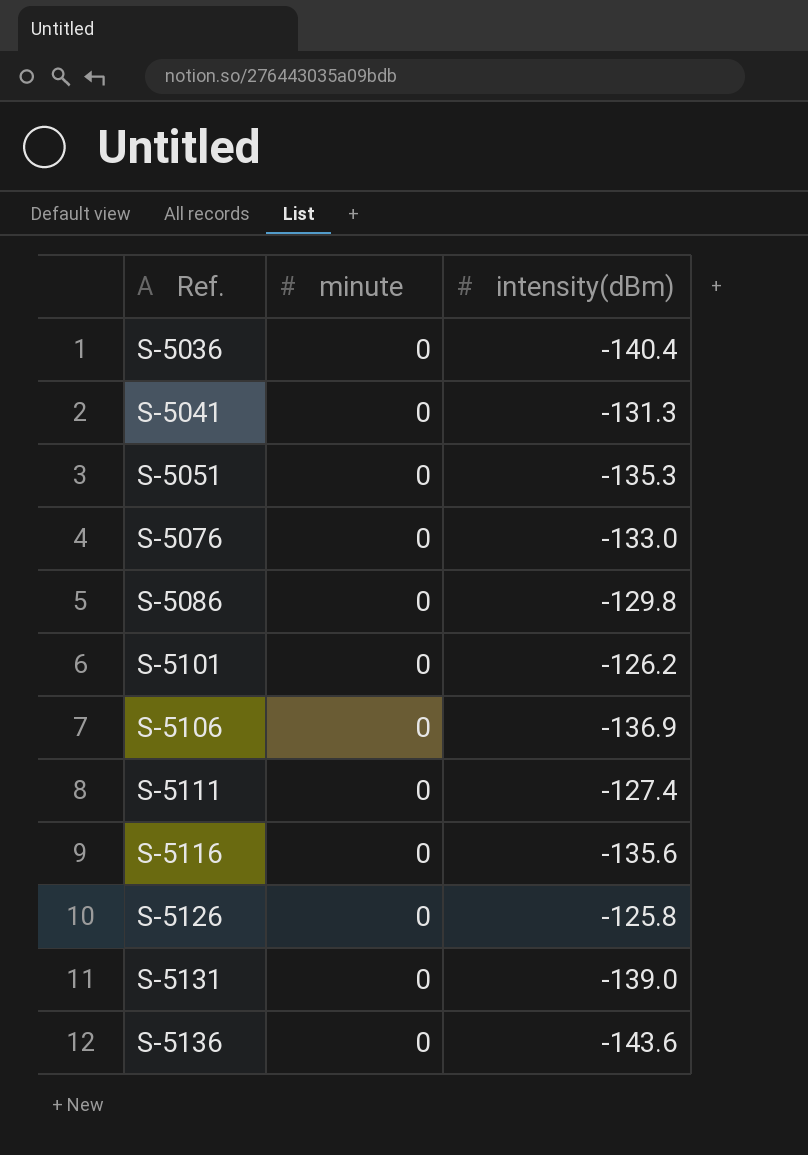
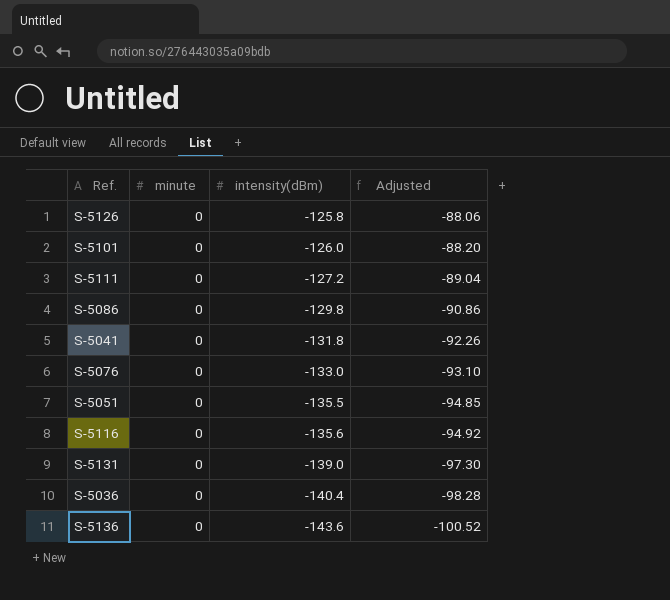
row order: Ref. ascending -> intensity(dBm) descending
column Adjusted | formula: none -> [intensity(dBm)] * 0.7
row S-5106: 0 | -136.9 -> none
S-5101 | intensity(dBm): -126.2 -> -126.0
S-5111 | intensity(dBm): -127.4 -> -127.2
S-5041 | intensity(dBm): -131.3 -> -131.8
S-5051 | intensity(dBm): -135.3 -> -135.5

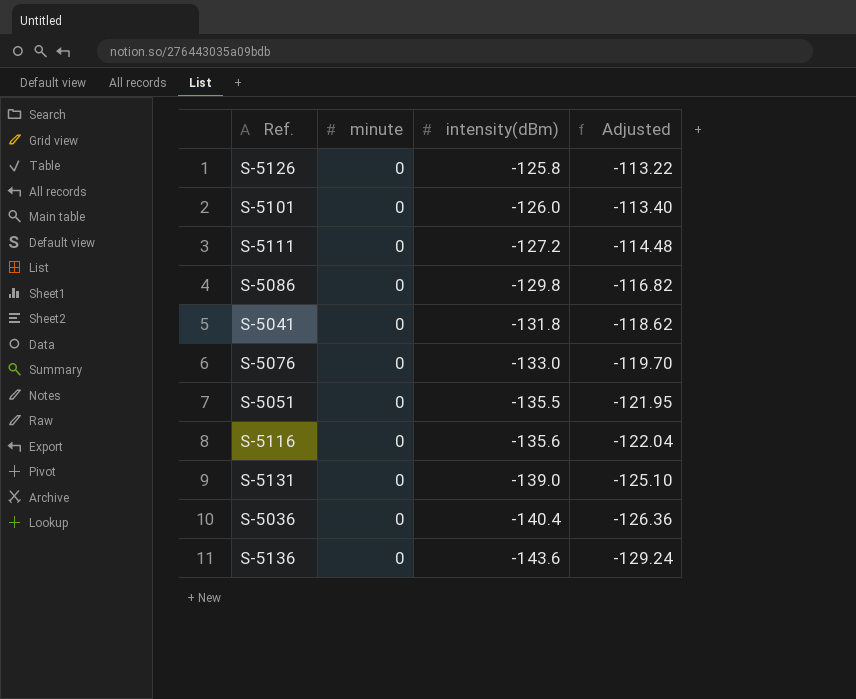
column Adjusted | formula: [intensity(dBm)] * 0.7 -> [intensity(dBm)] * 0.9

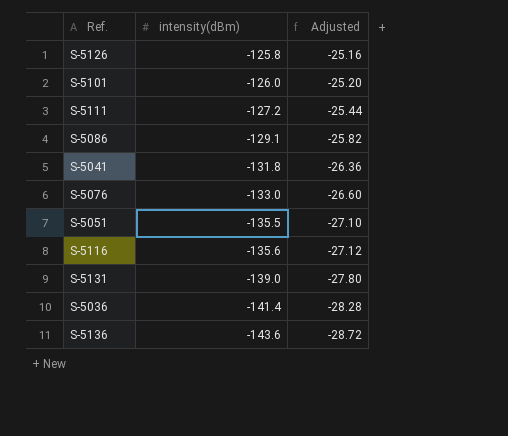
column minute | position: 2 -> none
column Adjusted | formula: [intensity(dBm)] * 0.9 -> [intensity(dBm)] * 0.2
S-5086 | intensity(dBm): -129.8 -> -129.1
S-5036 | intensity(dBm): -140.4 -> -141.4

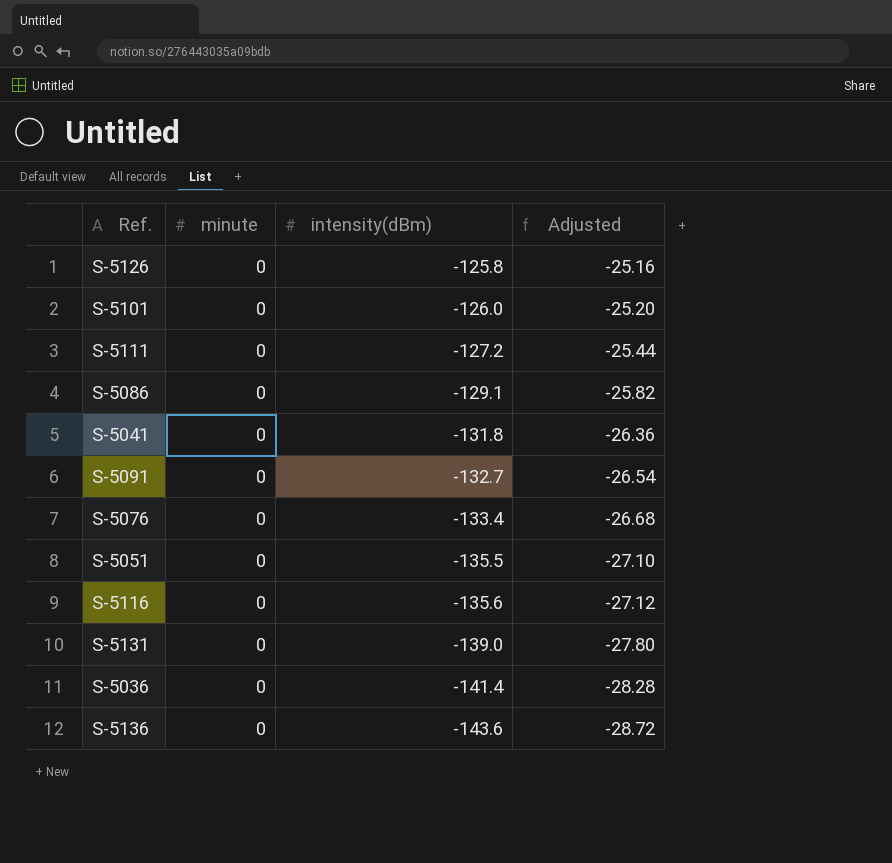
column minute | position: none -> 2
row S-5091: none -> 0 | -132.7 | -26.54
S-5076 | intensity(dBm): -133.0 -> -133.4
S-5076 | Adjusted: -26.60 -> -26.68

